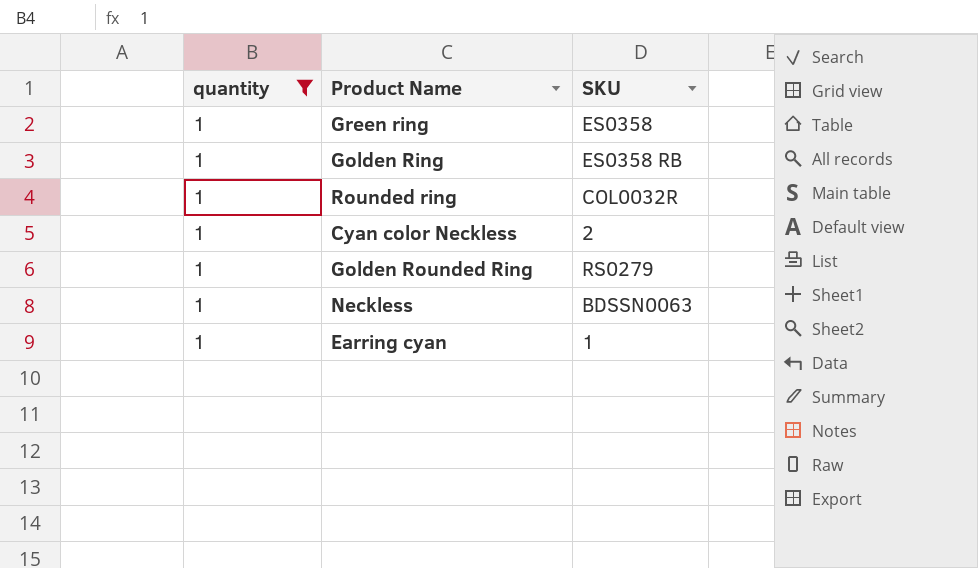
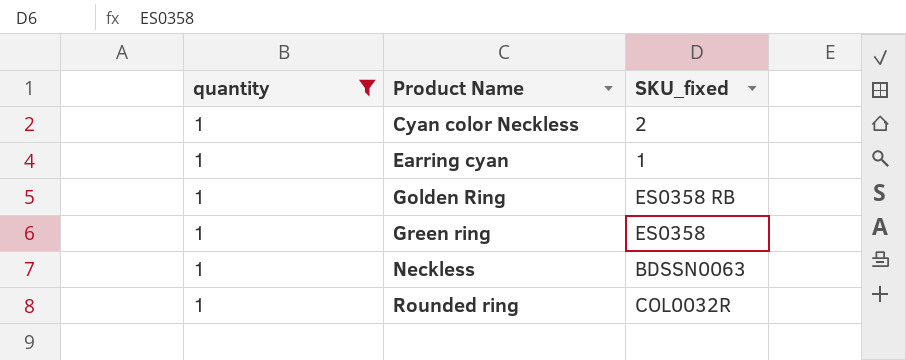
row order: none -> Product Name ascending
column name: SKU -> SKU_fixed
row Golden Rounded Ring: 1 | RS0279 -> none

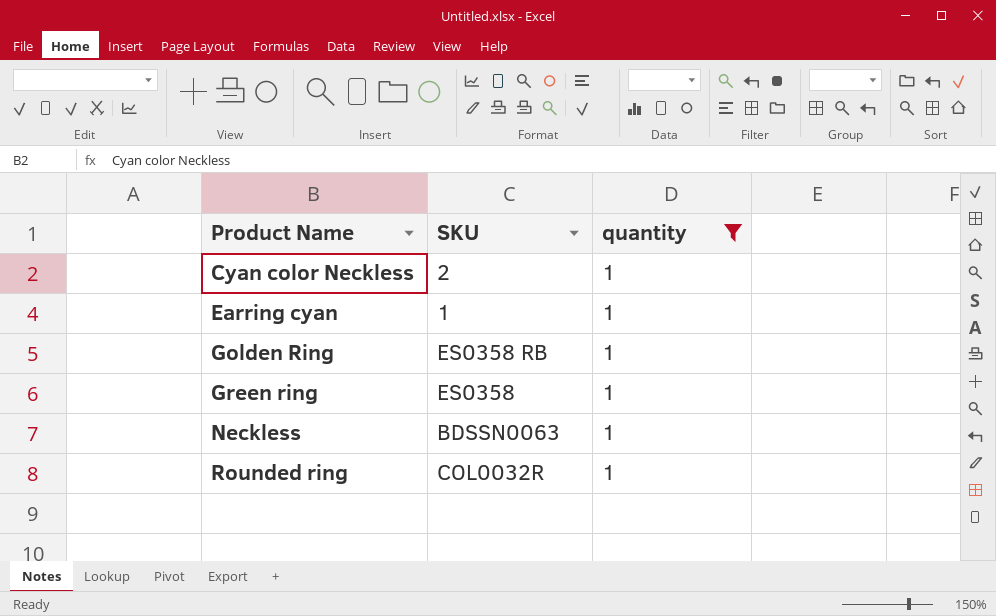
column name: SKU_fixed -> SKU
column quantity | position: 1 -> 3

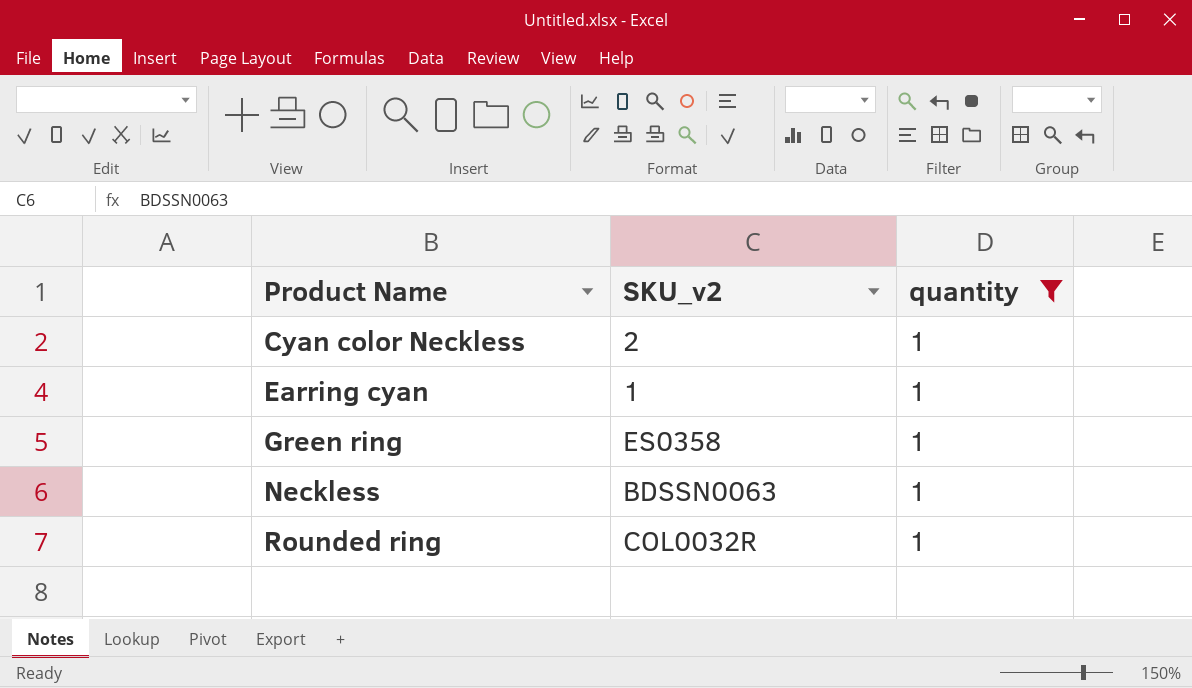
column name: SKU -> SKU_v2
row Golden Ring: ES0358 RB | 1 -> none

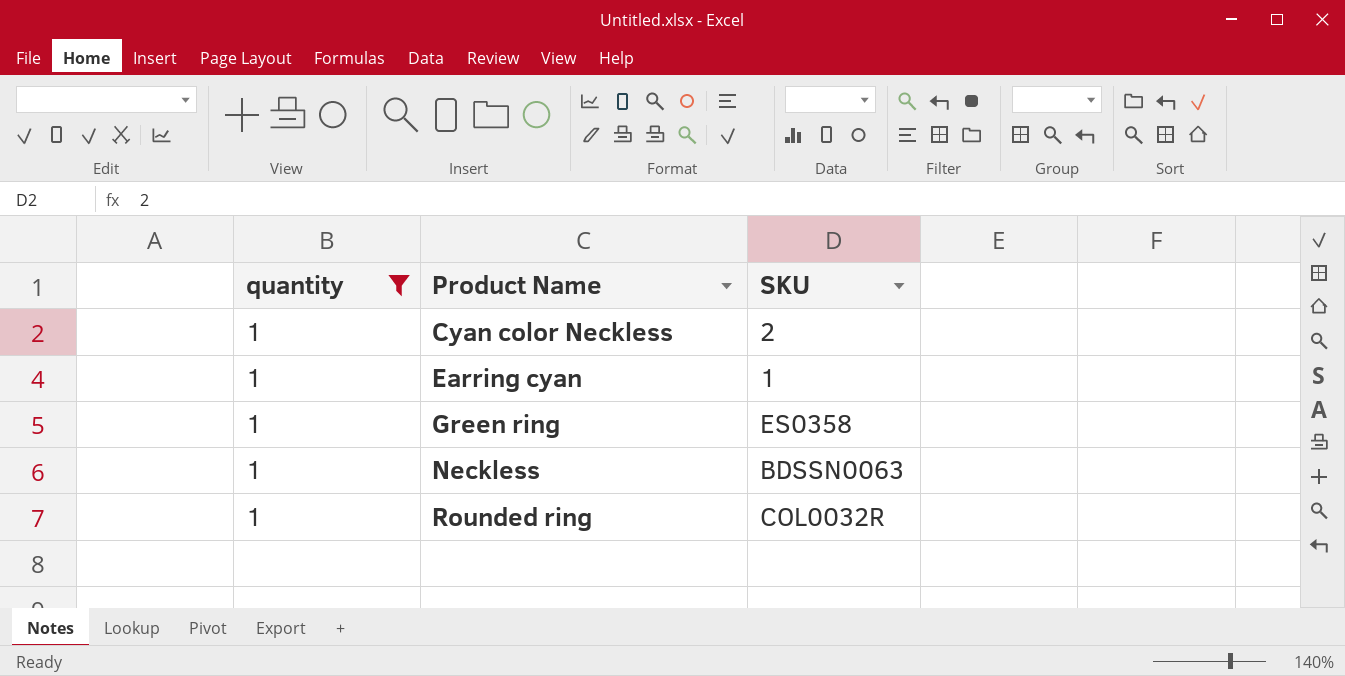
column quantity | position: 3 -> 1
column name: SKU_v2 -> SKU

